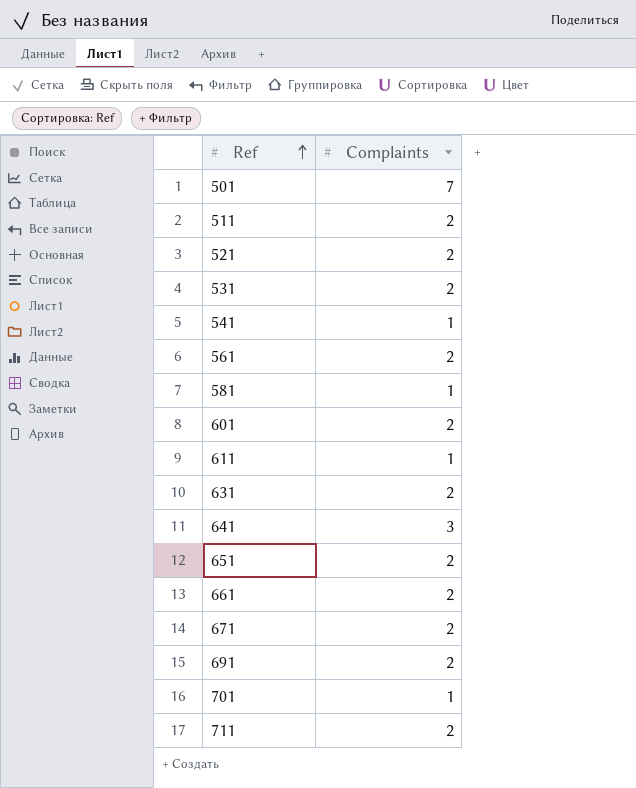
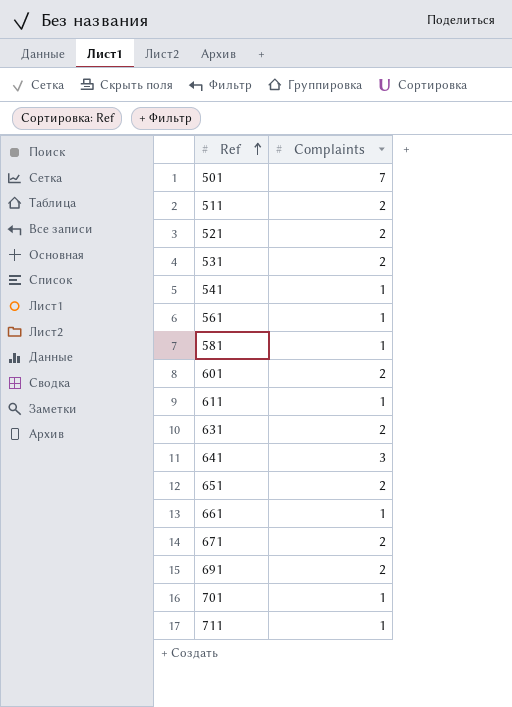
561 | Complaints: 2 -> 1
661 | Complaints: 2 -> 1
711 | Complaints: 2 -> 1

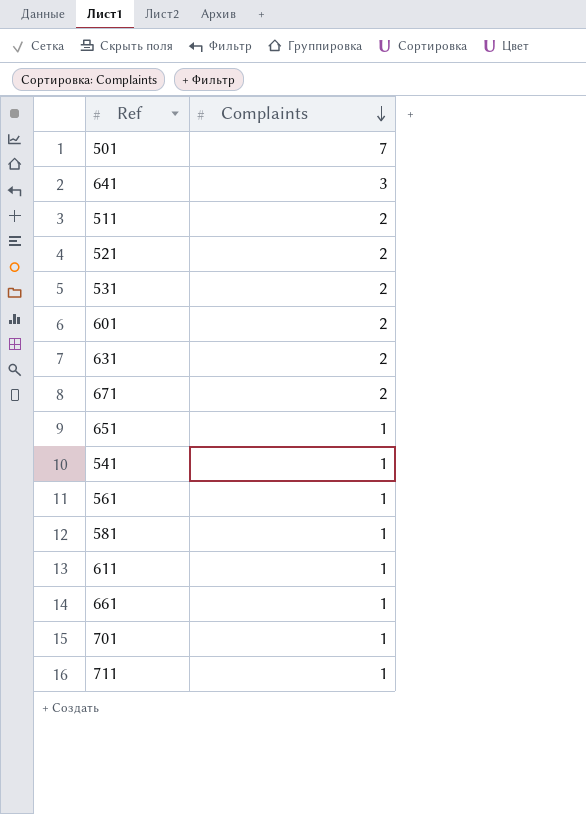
row order: Ref ascending -> Complaints descending
row 691: 2 -> none
651 | Complaints: 2 -> 1

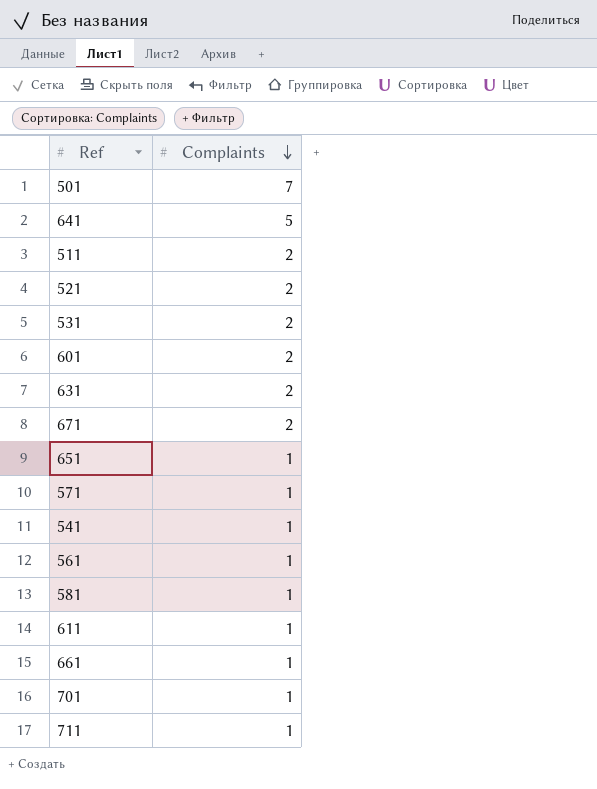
641 | Complaints: 3 -> 5
row 571: none -> 1

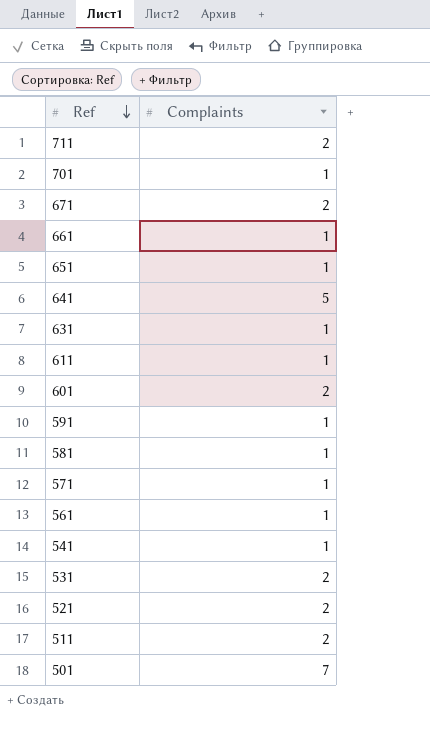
row order: Complaints descending -> Ref descending
711 | Complaints: 1 -> 2
631 | Complaints: 2 -> 1
row 591: none -> 1

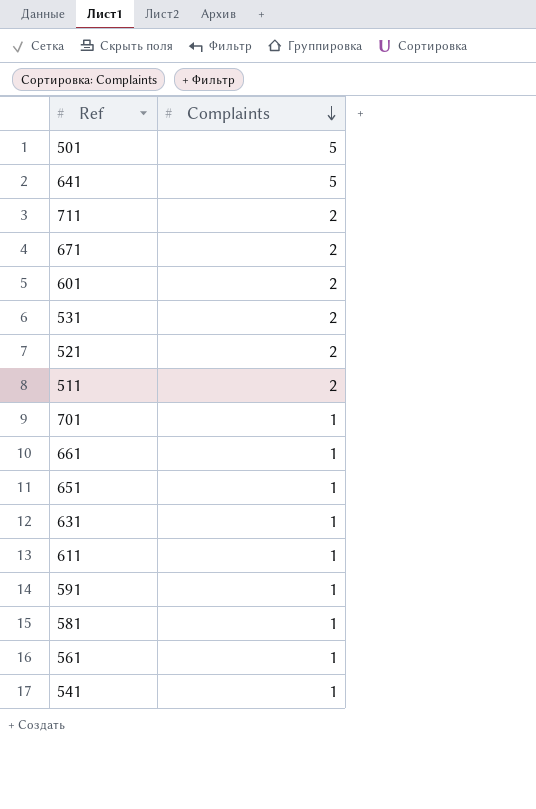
row order: Ref descending -> Complaints descending
row 571: 1 -> none
501 | Complaints: 7 -> 5

